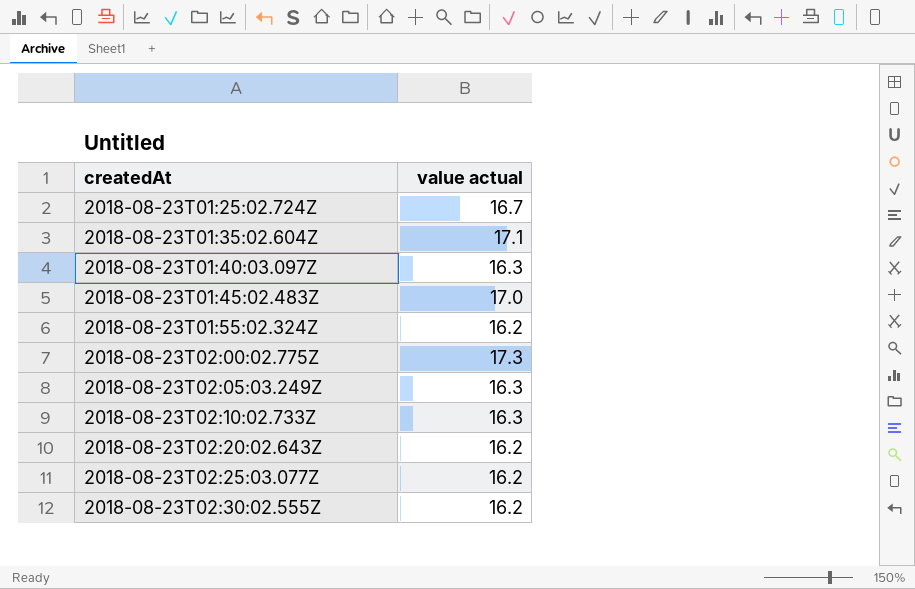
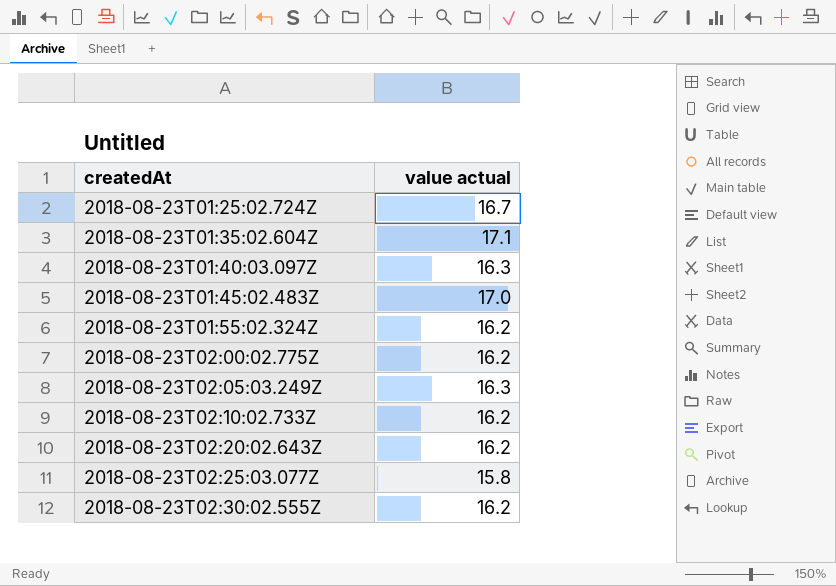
2018-08-23T02:00:02.775Z | value actual: 17.3 -> 16.2
2018-08-23T02:10:02.733Z | value actual: 16.3 -> 16.2
2018-08-23T02:25:03.077Z | value actual: 16.2 -> 15.8

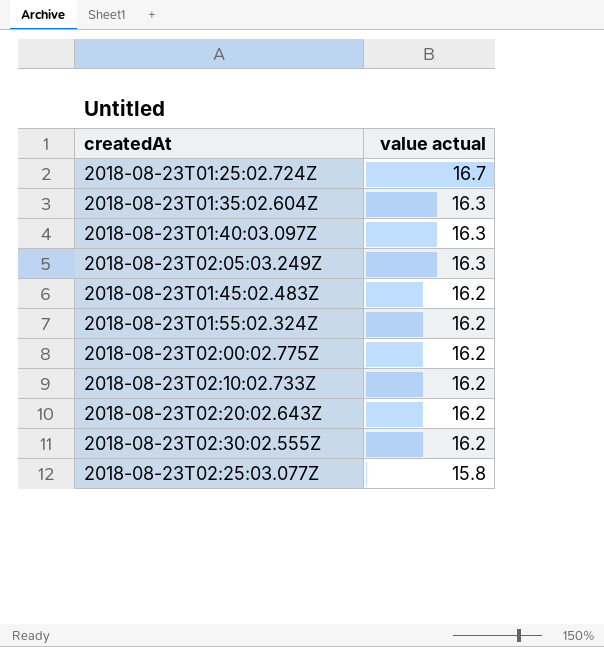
row order: createdAt ascending -> value actual descending
2018-08-23T01:35:02.604Z | value actual: 17.1 -> 16.3
2018-08-23T01:45:02.483Z | value actual: 17.0 -> 16.2

